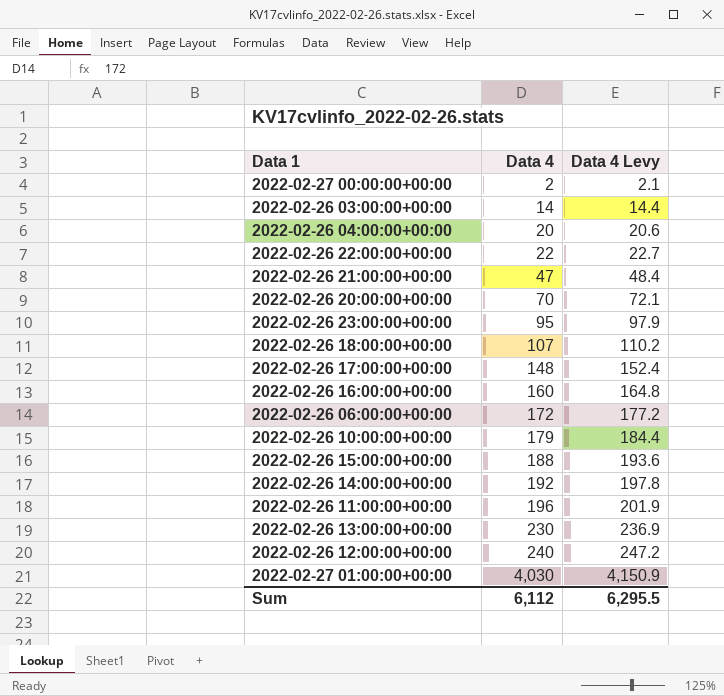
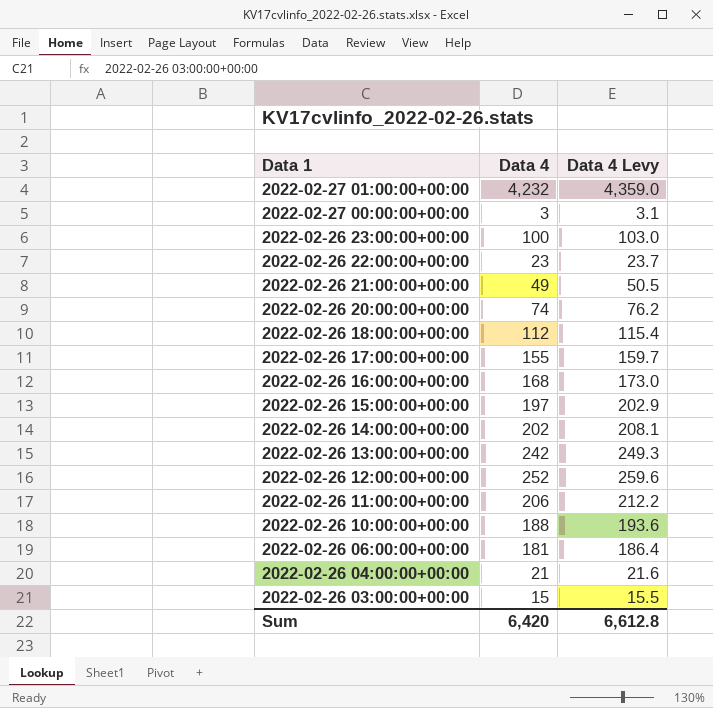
row order: Data 4 ascending -> Data 1 descending
2022-02-27 01:00:00+00:00 | Data 4: 4,030 -> 4,232
2022-02-27 01:00:00+00:00 | Data 4 Levy: 4,150.9 -> 4,359.0
2022-02-27 00:00:00+00:00 | Data 4: 2 -> 3
2022-02-27 00:00:00+00:00 | Data 4 Levy: 2.1 -> 3.1
2022-02-26 23:00:00+00:00 | Data 4: 95 -> 100
2022-02-26 23:00:00+00:00 | Data 4 Levy: 97.9 -> 103.0
2022-02-26 22:00:00+00:00 | Data 4: 22 -> 23
2022-02-26 22:00:00+00:00 | Data 4 Levy: 22.7 -> 23.7
2022-02-26 21:00:00+00:00 | Data 4: 47 -> 49
2022-02-26 21:00:00+00:00 | Data 4 Levy: 48.4 -> 50.5
2022-02-26 20:00:00+00:00 | Data 4: 70 -> 74
2022-02-26 20:00:00+00:00 | Data 4 Levy: 72.1 -> 76.2
2022-02-26 18:00:00+00:00 | Data 4: 107 -> 112
2022-02-26 18:00:00+00:00 | Data 4 Levy: 110.2 -> 115.4
2022-02-26 17:00:00+00:00 | Data 4: 148 -> 155
2022-02-26 17:00:00+00:00 | Data 4 Levy: 152.4 -> 159.7
2022-02-26 16:00:00+00:00 | Data 4: 160 -> 168
2022-02-26 16:00:00+00:00 | Data 4 Levy: 164.8 -> 173.0
2022-02-26 15:00:00+00:00 | Data 4: 188 -> 197
2022-02-26 15:00:00+00:00 | Data 4 Levy: 193.6 -> 202.9
2022-02-26 14:00:00+00:00 | Data 4: 192 -> 202
2022-02-26 14:00:00+00:00 | Data 4 Levy: 197.8 -> 208.1
2022-02-26 13:00:00+00:00 | Data 4: 230 -> 242
2022-02-26 13:00:00+00:00 | Data 4 Levy: 236.9 -> 249.3
2022-02-26 12:00:00+00:00 | Data 4: 240 -> 252
2022-02-26 12:00:00+00:00 | Data 4 Levy: 247.2 -> 259.6
2022-02-26 11:00:00+00:00 | Data 4: 196 -> 206
2022-02-26 11:00:00+00:00 | Data 4 Levy: 201.9 -> 212.2
2022-02-26 10:00:00+00:00 | Data 4: 179 -> 188
2022-02-26 10:00:00+00:00 | Data 4 Levy: 184.4 -> 193.6
2022-02-26 06:00:00+00:00 | Data 4: 172 -> 181
2022-02-26 06:00:00+00:00 | Data 4 Levy: 177.2 -> 186.4
2022-02-26 04:00:00+00:00 | Data 4: 20 -> 21
2022-02-26 04:00:00+00:00 | Data 4 Levy: 20.6 -> 21.6
2022-02-26 03:00:00+00:00 | Data 4: 14 -> 15
2022-02-26 03:00:00+00:00 | Data 4 Levy: 14.4 -> 15.5
Sum | Data 4: 6,112 -> 6,420
Sum | Data 4 Levy: 6,295.5 -> 6,612.8

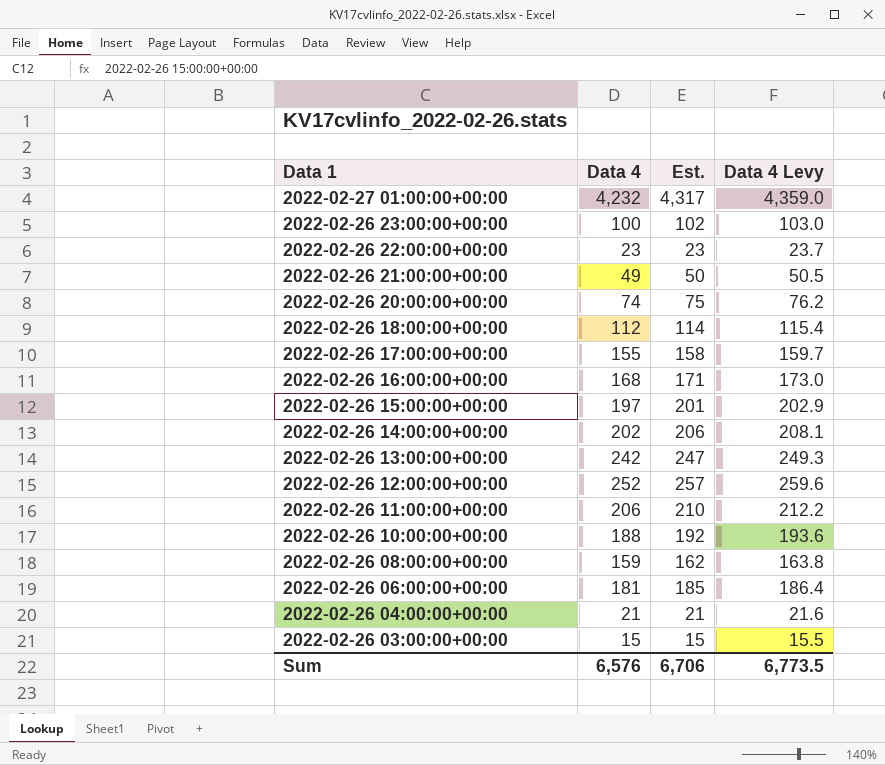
column Est. | formula: none -> [Data 4] * 1.02
row 2022-02-27 00:00:00+00:00: 3 | 3.1 -> none
row 2022-02-26 08:00:00+00:00: none -> 159 | 162 | 163.8
Sum | Data 4: 6,420 -> 6,576
Sum | Data 4 Levy: 6,612.8 -> 6,773.5

